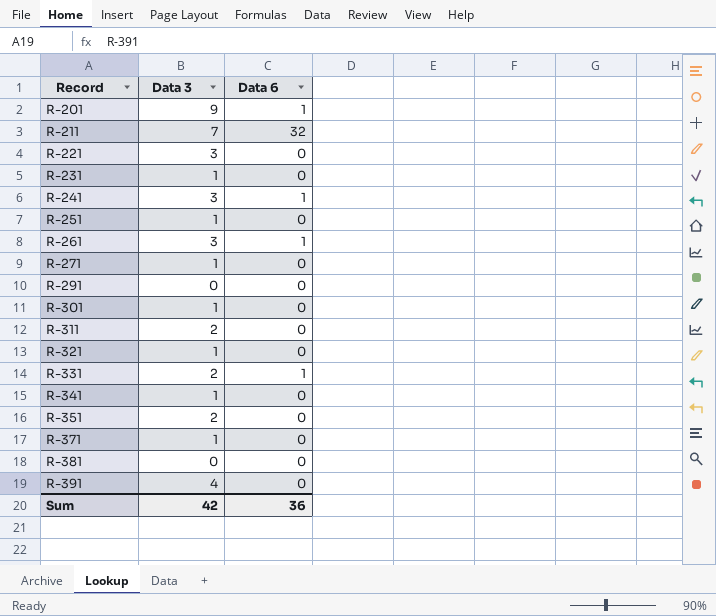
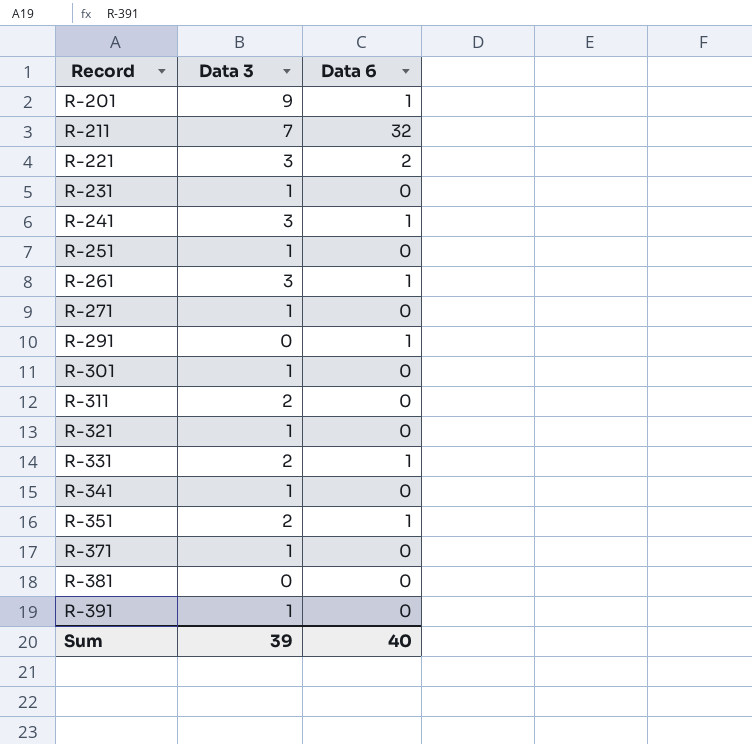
R-221 | Data 6: 0 -> 2
R-291 | Data 6: 0 -> 1
R-351 | Data 6: 0 -> 1
R-391 | Data 3: 4 -> 1
Sum | Data 3: 42 -> 39
Sum | Data 6: 36 -> 40

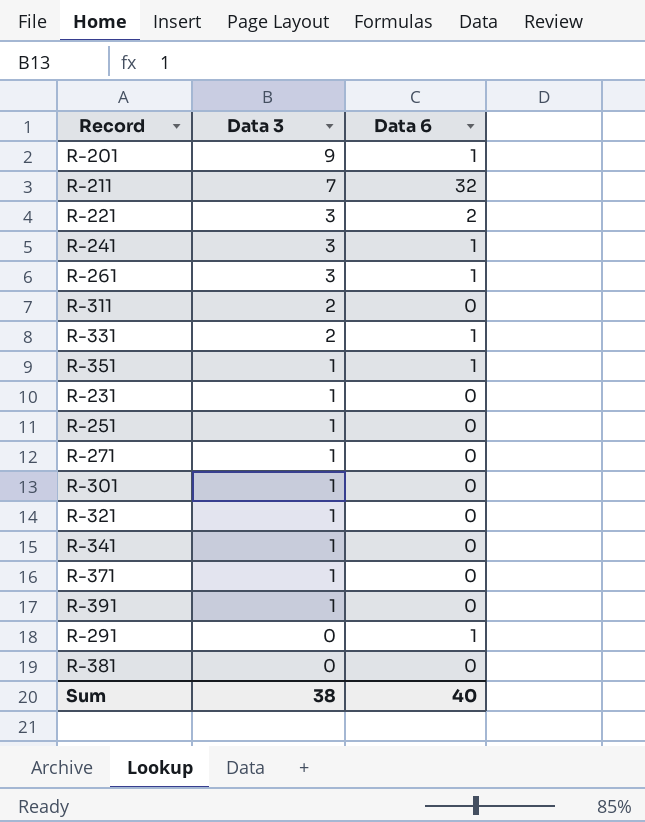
row order: Record ascending -> Data 3 descending
R-351 | Data 3: 2 -> 1
Sum | Data 3: 39 -> 38

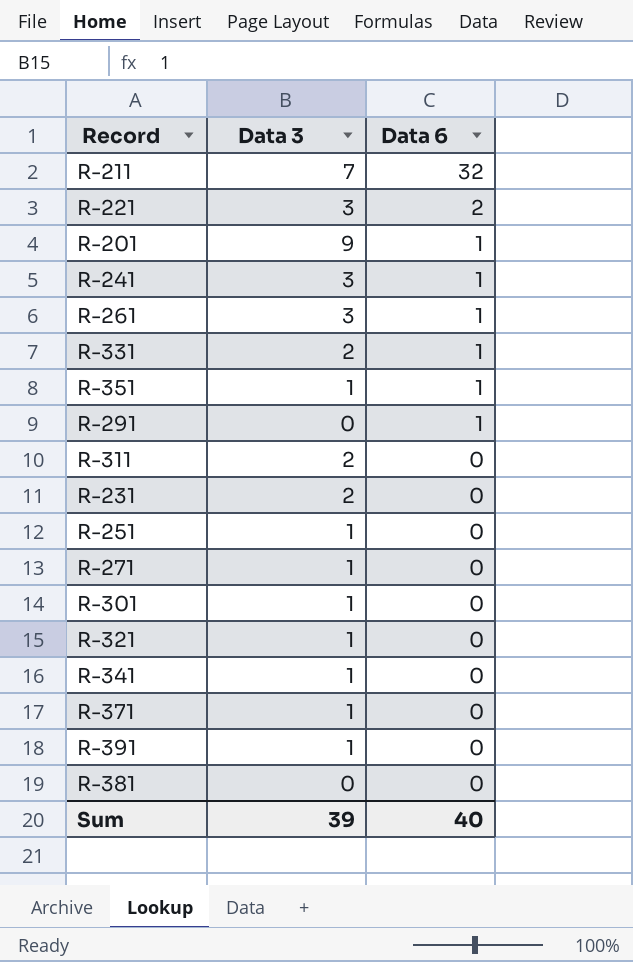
row order: Data 3 descending -> Data 6 descending
R-231 | Data 3: 1 -> 2
Sum | Data 3: 38 -> 39

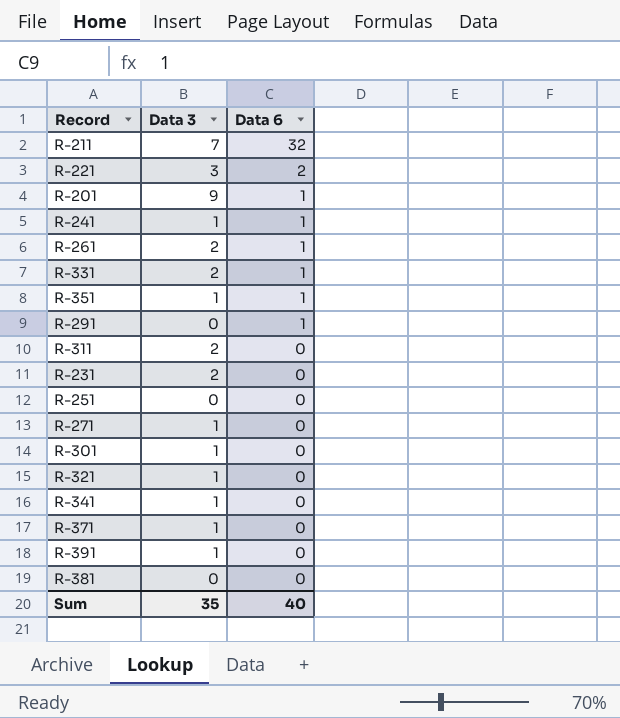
R-241 | Data 3: 3 -> 1
R-261 | Data 3: 3 -> 2
R-251 | Data 3: 1 -> 0
Sum | Data 3: 39 -> 35

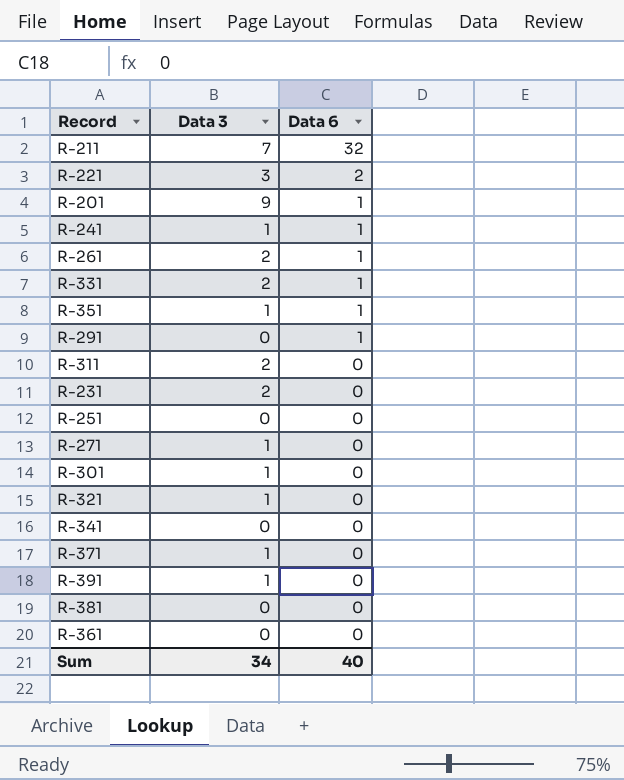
R-341 | Data 3: 1 -> 0
row R-361: none -> 0 | 0
Sum | Data 3: 35 -> 34

